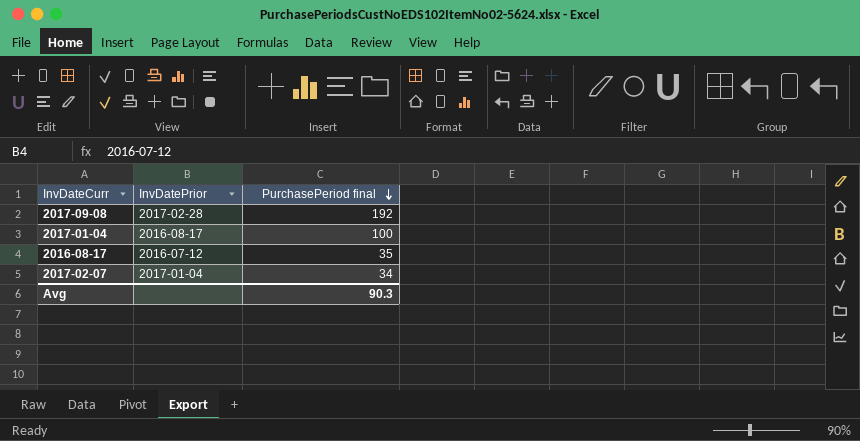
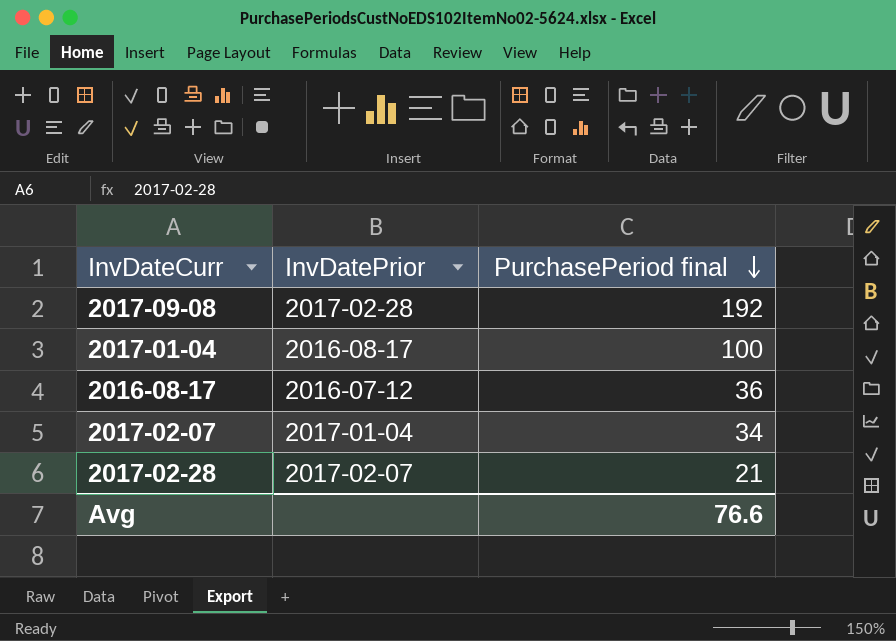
2016-08-17 | PurchasePeriod final: 35 -> 36
row 2017-02-28: none -> 2017-02-07 | 21
Avg | PurchasePeriod final: 90.3 -> 76.6

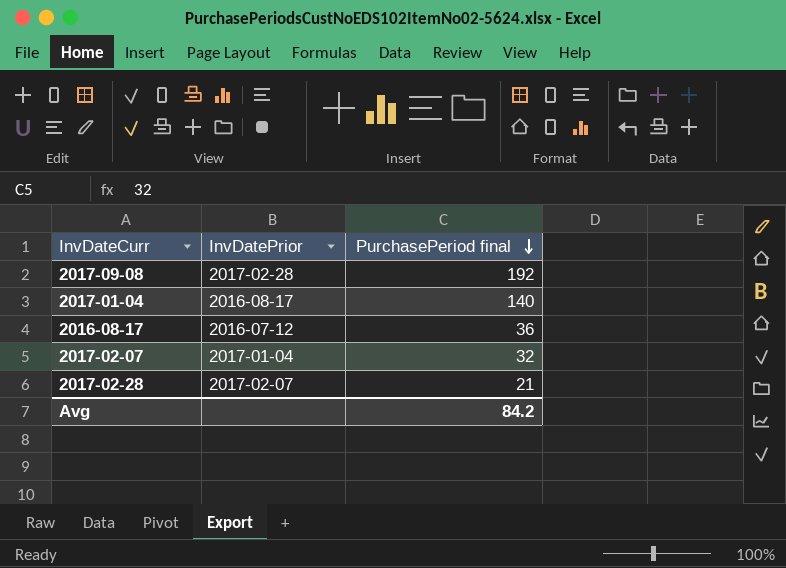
2017-01-04 | PurchasePeriod final: 100 -> 140
2017-02-07 | PurchasePeriod final: 34 -> 32
Avg | PurchasePeriod final: 76.6 -> 84.2

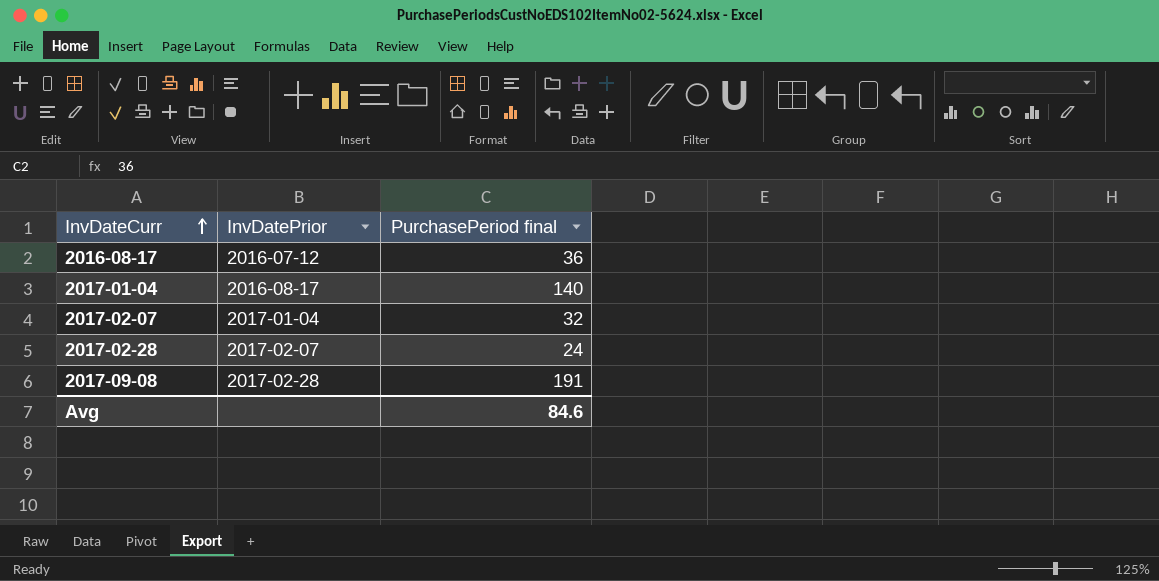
row order: PurchasePeriod final descending -> InvDateCurr ascending
2017-02-28 | PurchasePeriod final: 21 -> 24
2017-09-08 | PurchasePeriod final: 192 -> 191
Avg | PurchasePeriod final: 84.2 -> 84.6

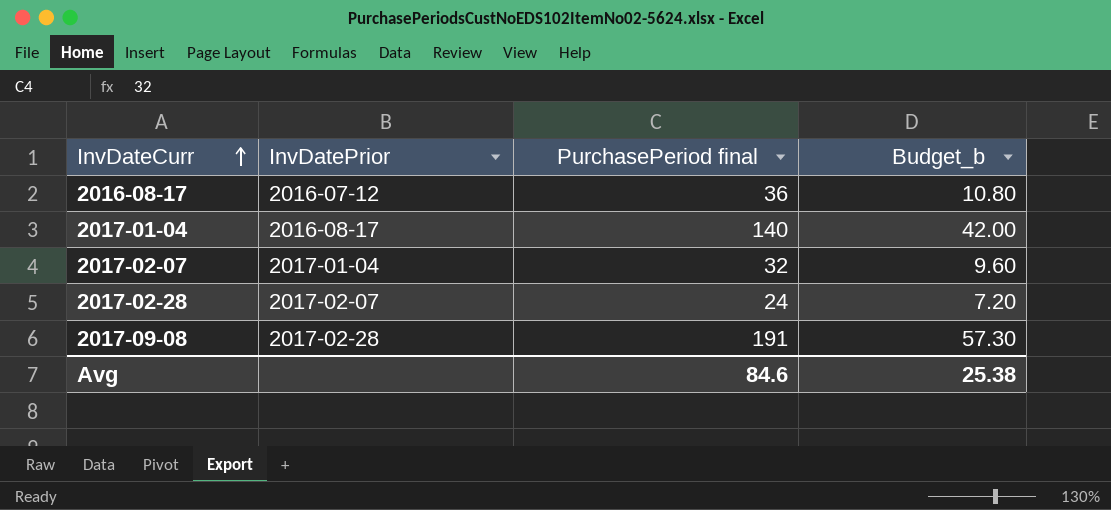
column Budget_b | formula: none -> [PurchasePeriod final] * 0.3

